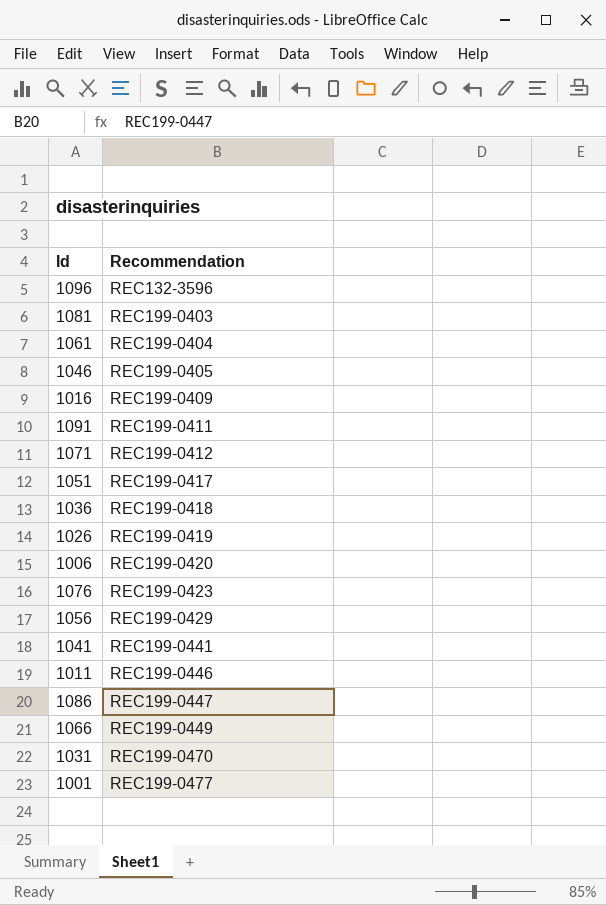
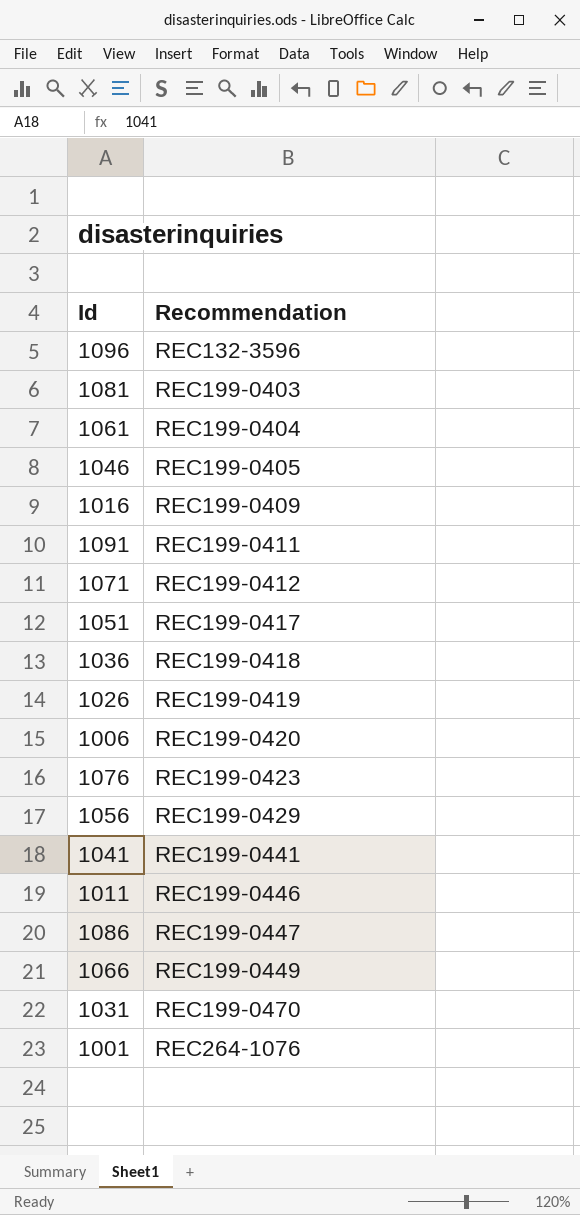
1001 | Recommendation: REC199-0477 -> REC264-1076

